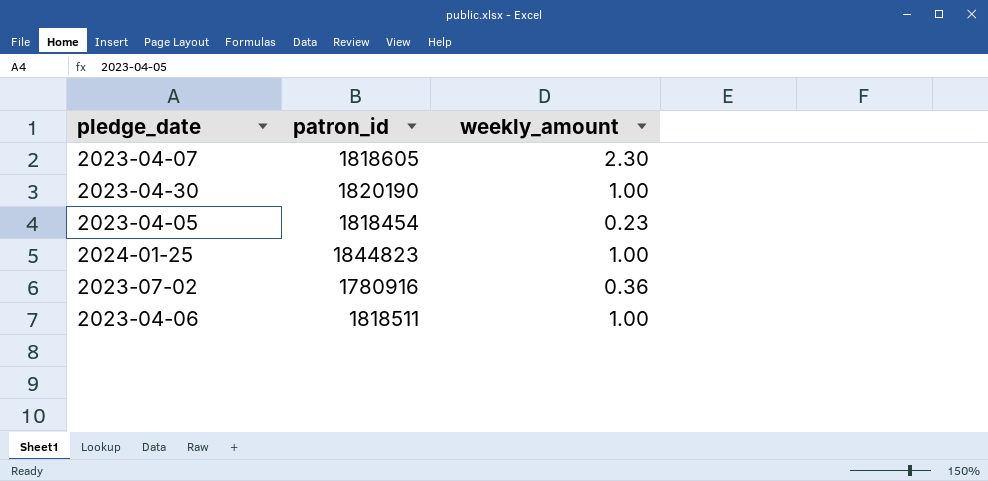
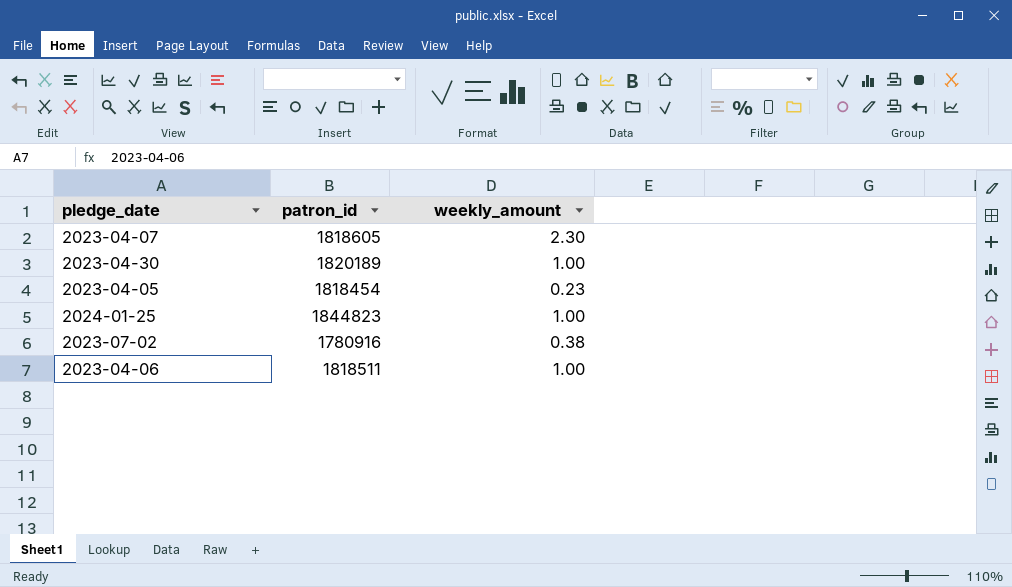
2023-04-30 | patron_id: 1820190 -> 1820189
2023-07-02 | weekly_amount: 0.36 -> 0.38

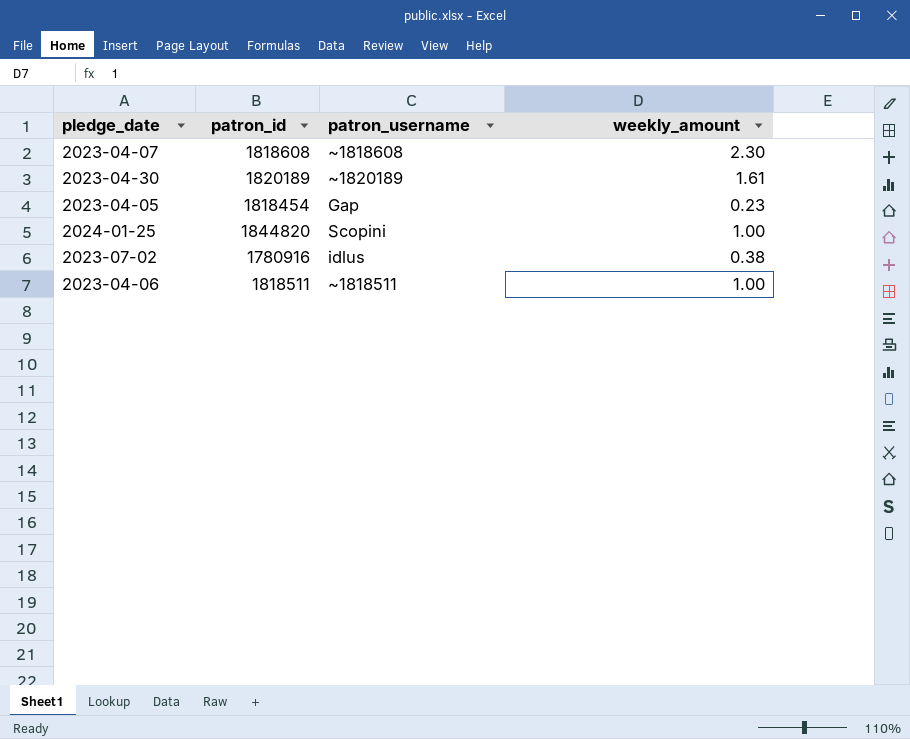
column patron_username | position: none -> 3
2023-04-07 | patron_id: 1818605 -> 1818608
2023-04-30 | weekly_amount: 1.00 -> 1.61
2024-01-25 | patron_id: 1844823 -> 1844820

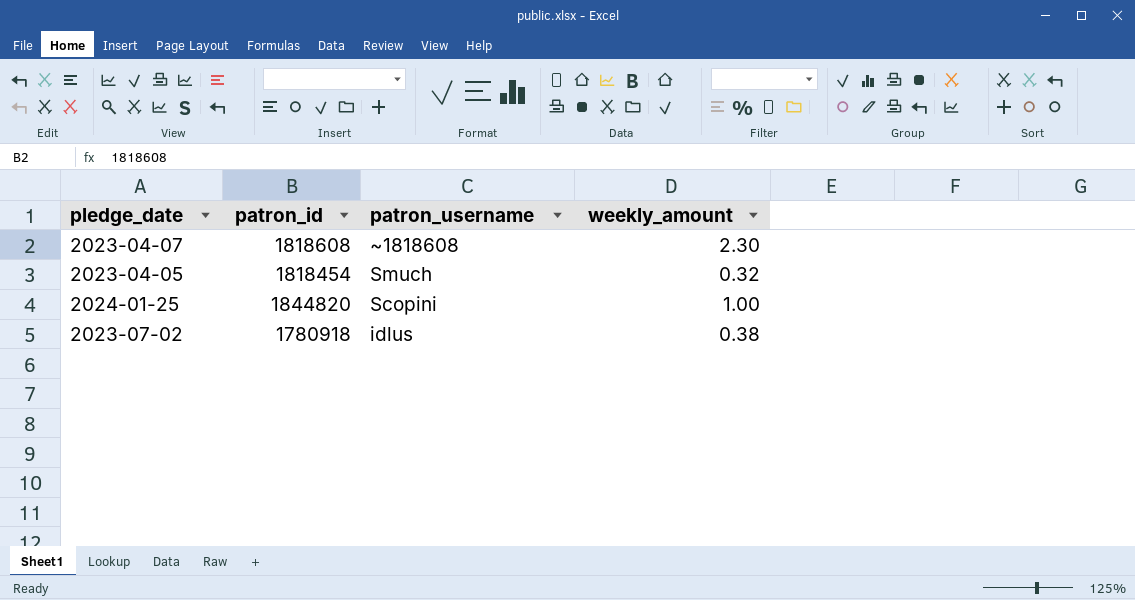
row 2023-04-30: 1820189 | ~1820189 | 1.61 -> none
row 2023-04-06: 1818511 | ~1818511 | 1.00 -> none
2023-04-05 | patron_username: Gap -> Smuch
2023-04-05 | weekly_amount: 0.23 -> 0.32
2023-07-02 | patron_id: 1780916 -> 1780918

